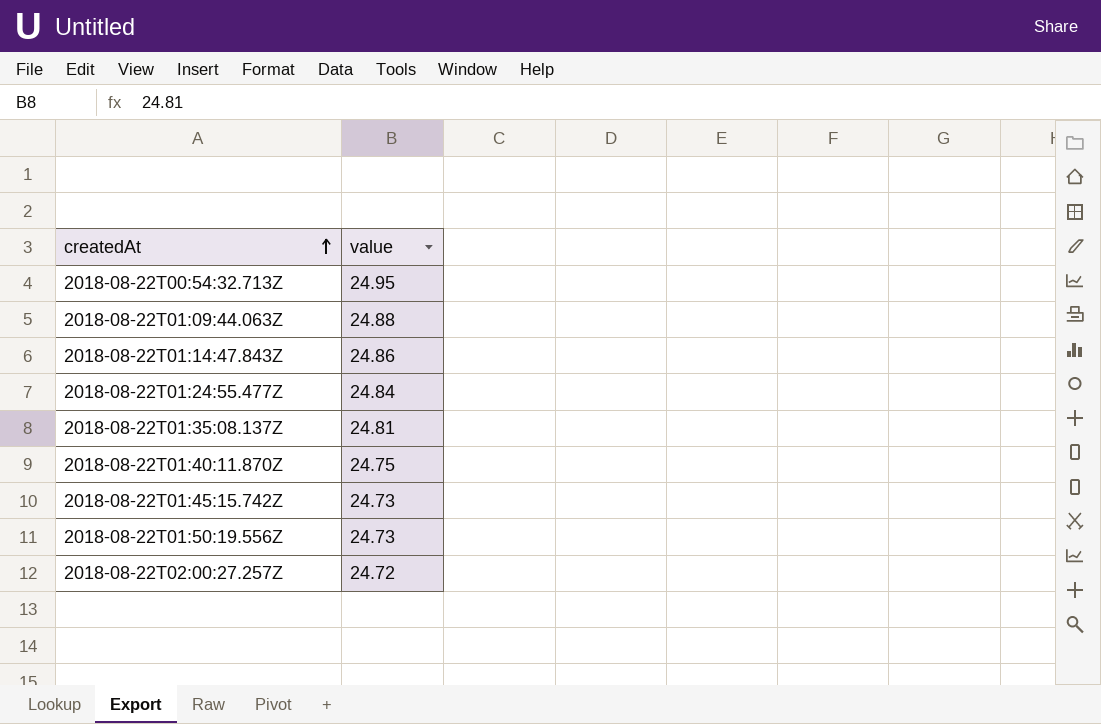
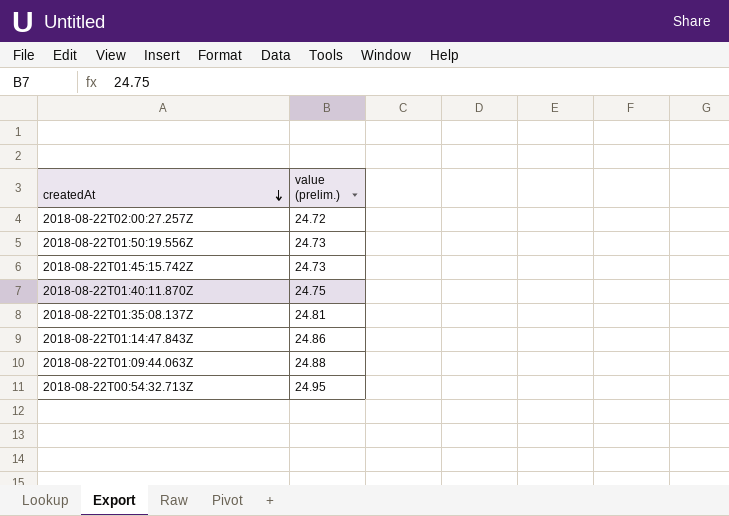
row order: createdAt ascending -> createdAt descending
column name: value -> value (prelim.)
row 2018-08-22T01:24:55.477Z: 24.84 -> none

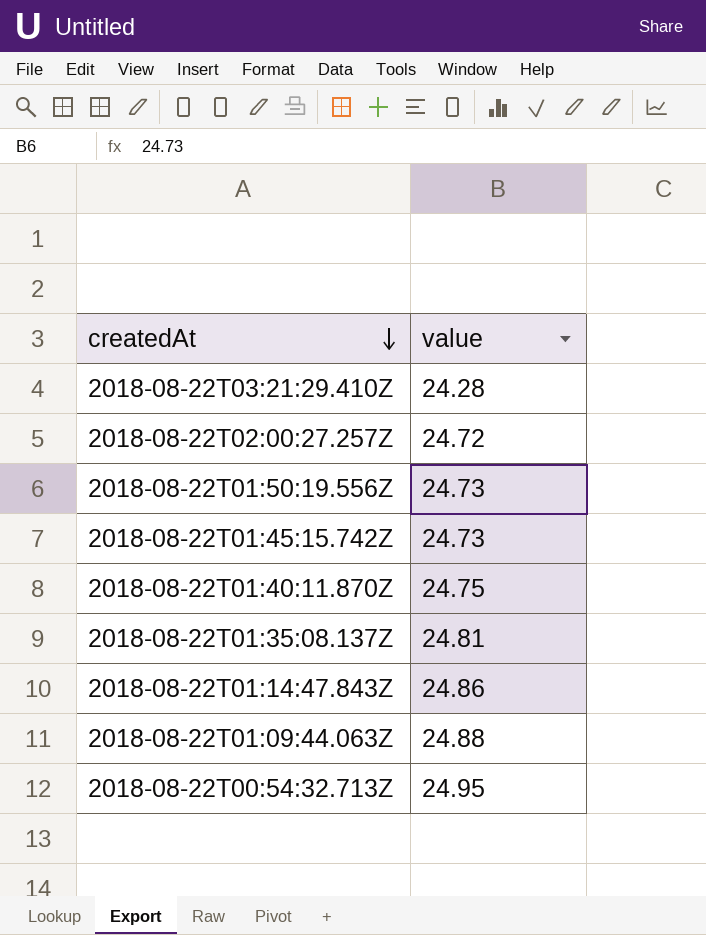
column name: value (prelim.) -> value
row 2018-08-22T03:21:29.410Z: none -> 24.28

